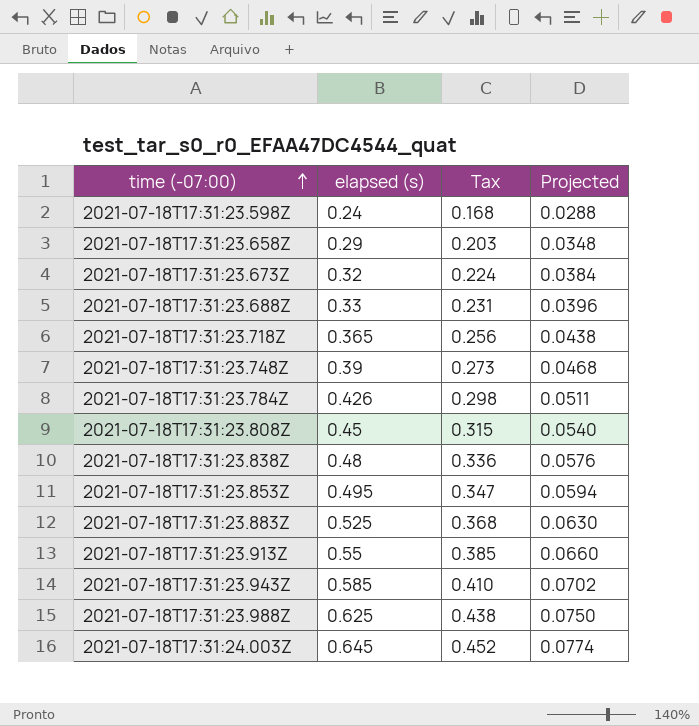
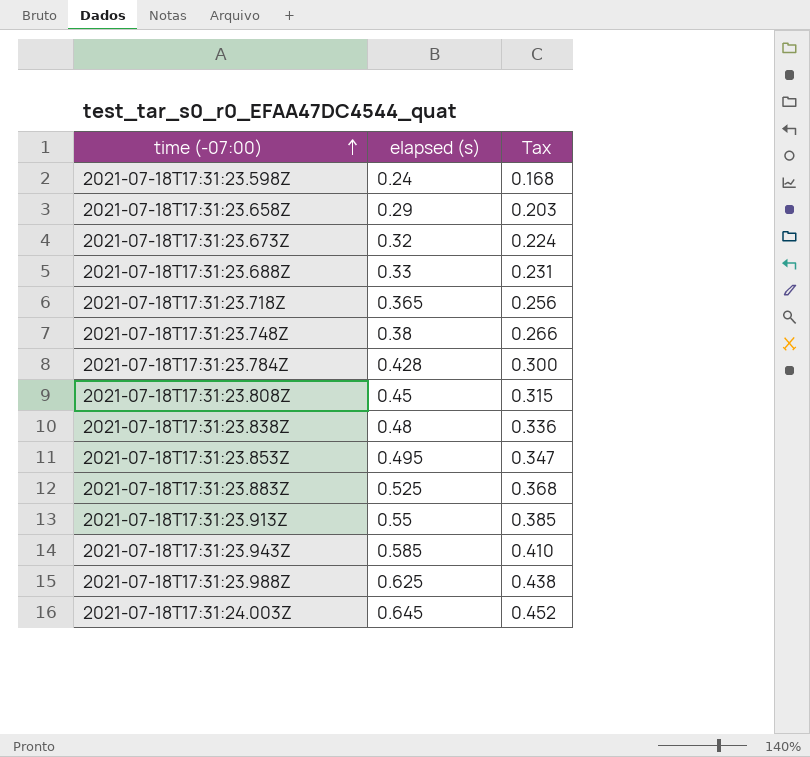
column Projected | formula: [elapsed (s)] * 0.12 -> none
2021-07-18T17:31:23.748Z | elapsed (s): 0.39 -> 0.38
2021-07-18T17:31:23.748Z | Tax: 0.273 -> 0.266
2021-07-18T17:31:23.784Z | elapsed (s): 0.426 -> 0.428
2021-07-18T17:31:23.784Z | Tax: 0.298 -> 0.300

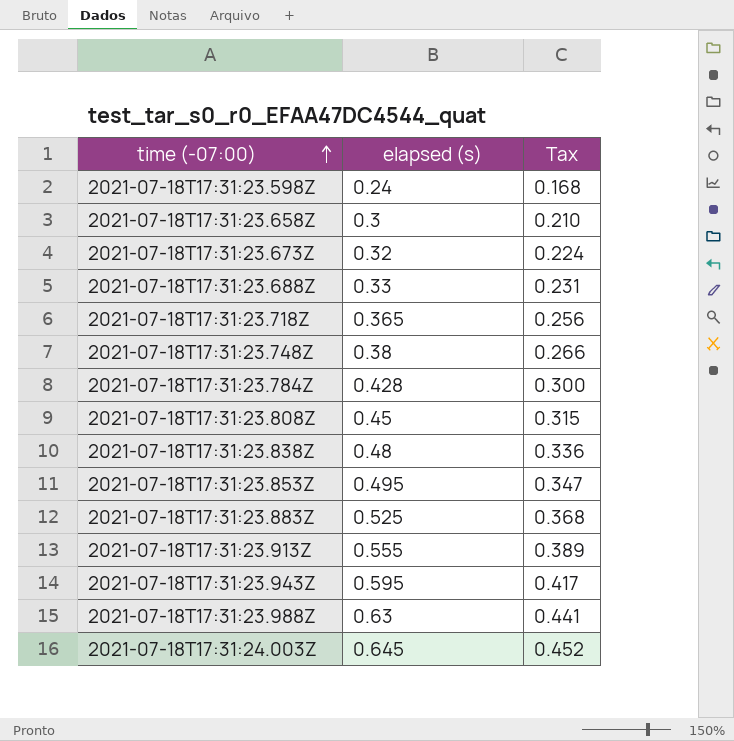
2021-07-18T17:31:23.658Z | elapsed (s): 0.29 -> 0.3
2021-07-18T17:31:23.658Z | Tax: 0.203 -> 0.210
2021-07-18T17:31:23.913Z | elapsed (s): 0.55 -> 0.555
2021-07-18T17:31:23.913Z | Tax: 0.385 -> 0.389
2021-07-18T17:31:23.943Z | elapsed (s): 0.585 -> 0.595
2021-07-18T17:31:23.943Z | Tax: 0.410 -> 0.417
2021-07-18T17:31:23.988Z | elapsed (s): 0.625 -> 0.63
2021-07-18T17:31:23.988Z | Tax: 0.438 -> 0.441

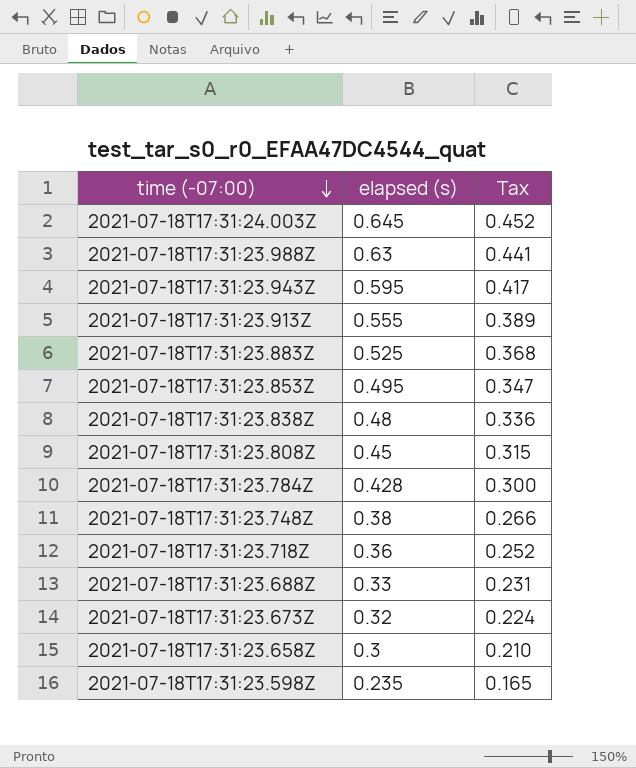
row order: time (-07:00) ascending -> time (-07:00) descending
2021-07-18T17:31:23.718Z | elapsed (s): 0.365 -> 0.36
2021-07-18T17:31:23.718Z | Tax: 0.256 -> 0.252
2021-07-18T17:31:23.598Z | elapsed (s): 0.24 -> 0.235
2021-07-18T17:31:23.598Z | Tax: 0.168 -> 0.165

